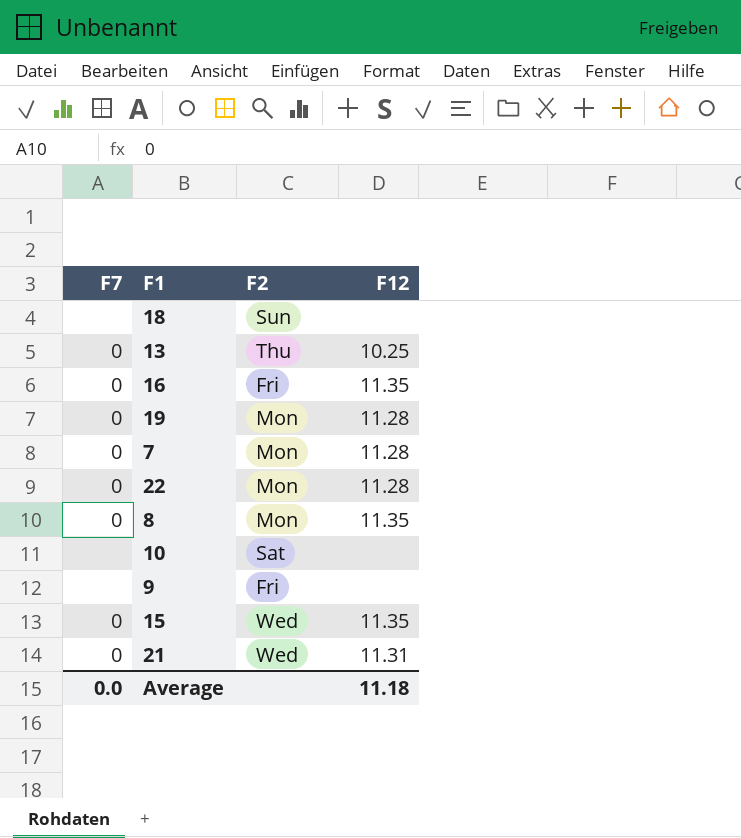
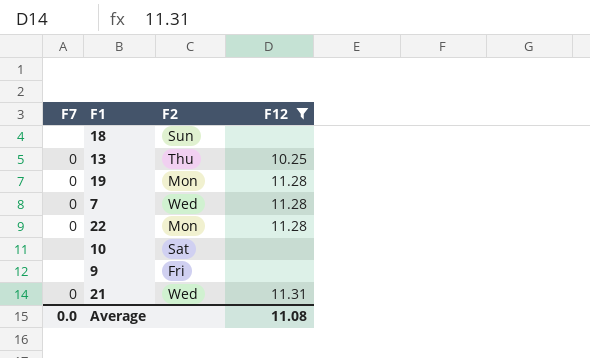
filter: none -> F12 != 11.35
7 | F2: Mon -> Wed
Average | F12: 11.18 -> 11.08

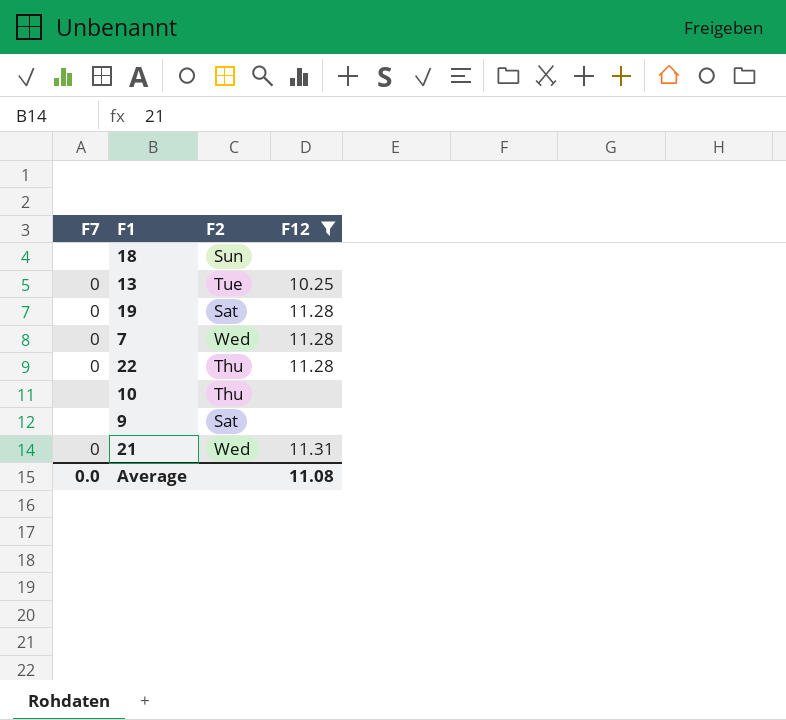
13 | F2: Thu -> Tue
19 | F2: Mon -> Sat
22 | F2: Mon -> Thu
10 | F2: Sat -> Thu
9 | F2: Fri -> Sat

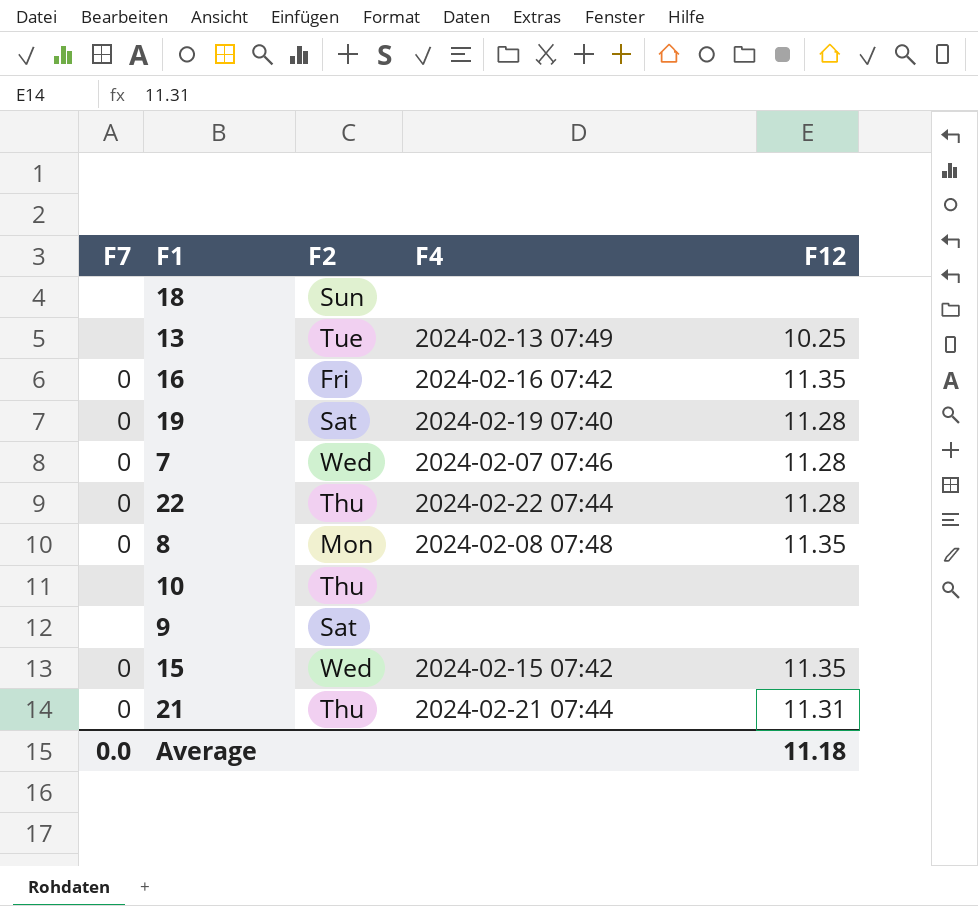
filter: F12 != 11.35 -> none
column F4 | position: none -> 4
13 | F7: 0 -> none
21 | F2: Wed -> Thu
Average | F12: 11.08 -> 11.18

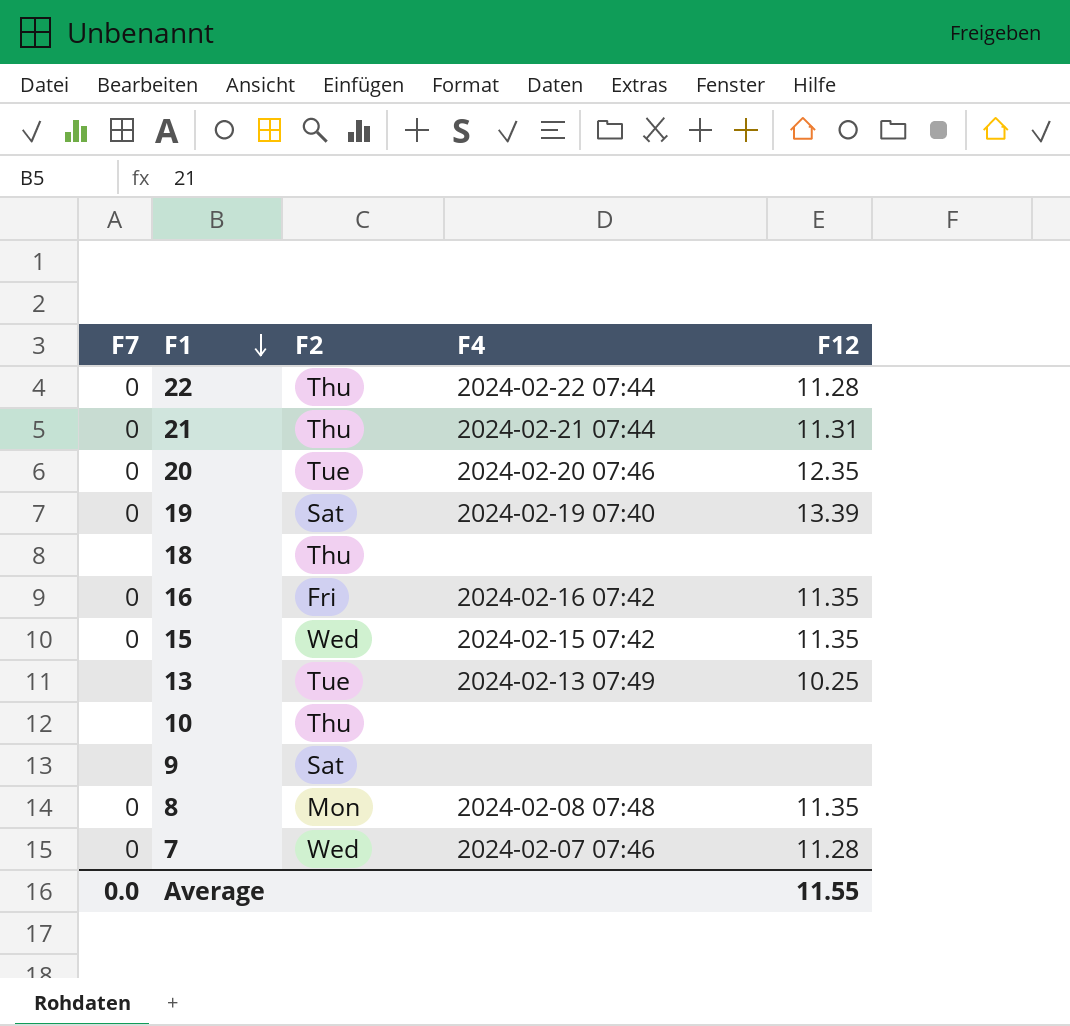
row order: none -> F1 descending
row 20: none -> 0 | Tue | 2024-02-20 07:46 | 12.35
19 | F12: 11.28 -> 13.39
18 | F2: Sun -> Thu
Average | F12: 11.18 -> 11.55

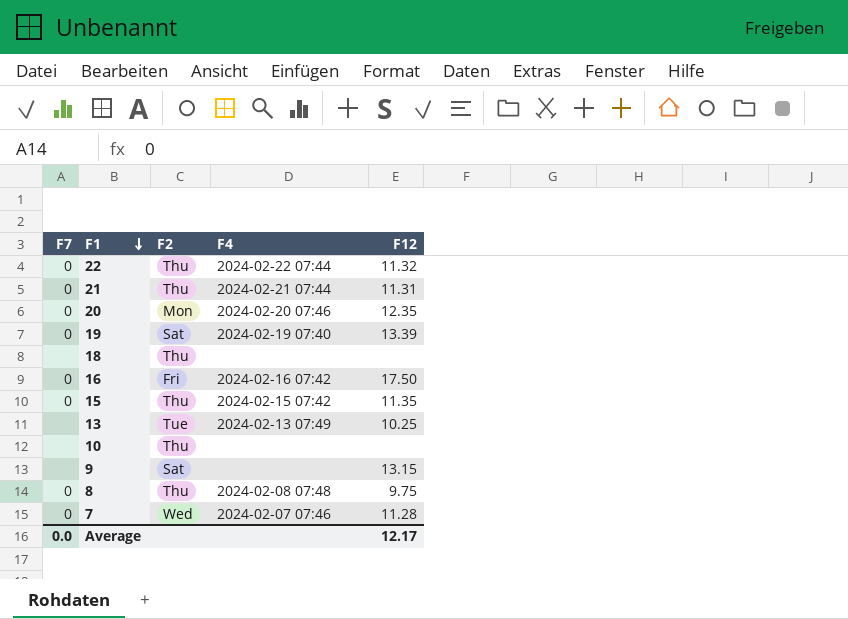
22 | F12: 11.28 -> 11.32
20 | F2: Tue -> Mon
16 | F12: 11.35 -> 17.50
15 | F2: Wed -> Thu
9 | F12: none -> 13.15
8 | F2: Mon -> Thu
8 | F12: 11.35 -> 9.75
Average | F12: 11.55 -> 12.17

